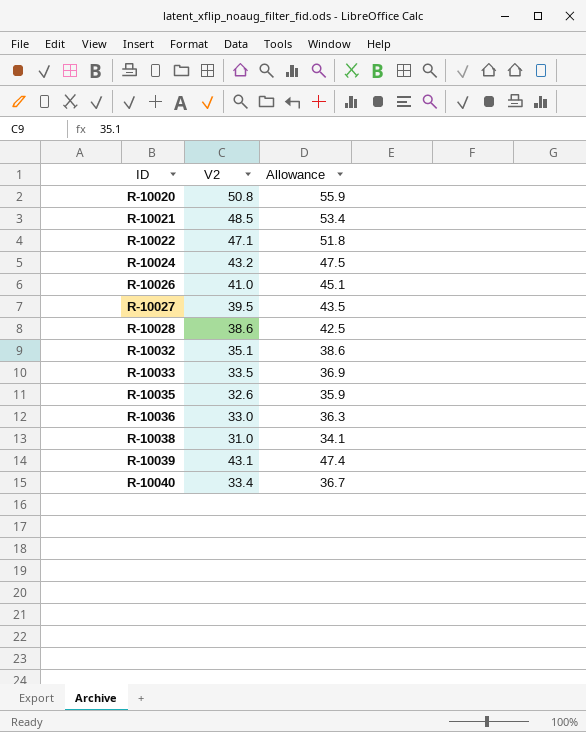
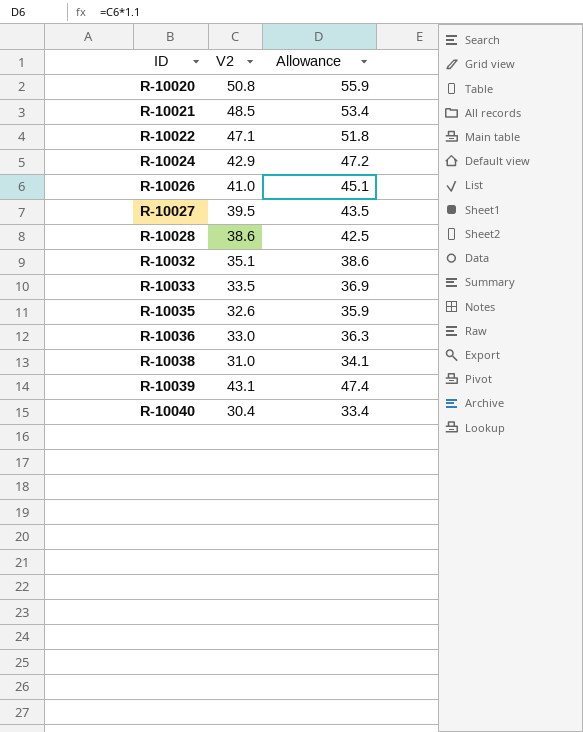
R-10024 | V2: 43.2 -> 42.9
R-10024 | Allowance: 47.5 -> 47.2
R-10040 | V2: 33.4 -> 30.4
R-10040 | Allowance: 36.7 -> 33.4

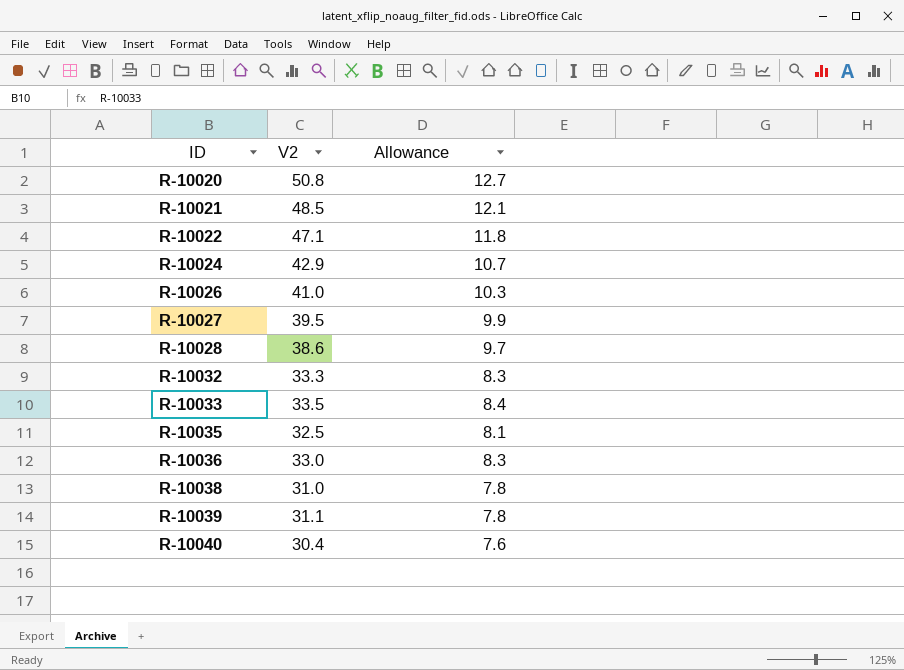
column Allowance | formula: [V2] * 1.1 -> [V2] * 0.25
R-10032 | V2: 35.1 -> 33.3
R-10035 | V2: 32.6 -> 32.5
R-10039 | V2: 43.1 -> 31.1

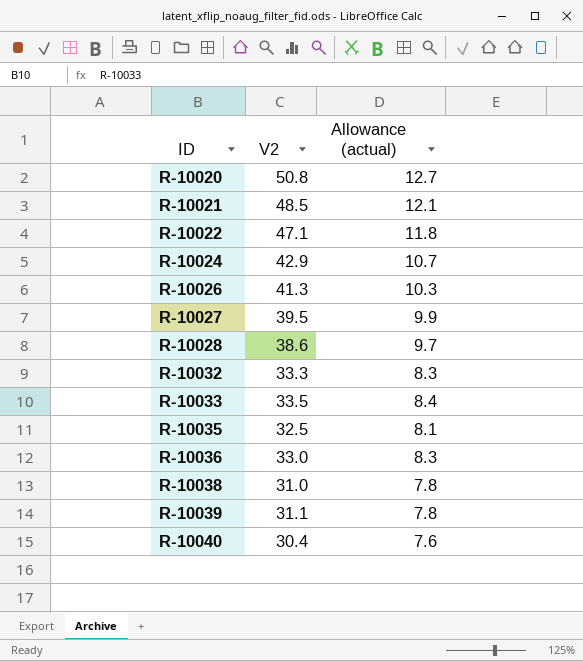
column name: Allowance -> Allowance (actual)
R-10026 | V2: 41.0 -> 41.3

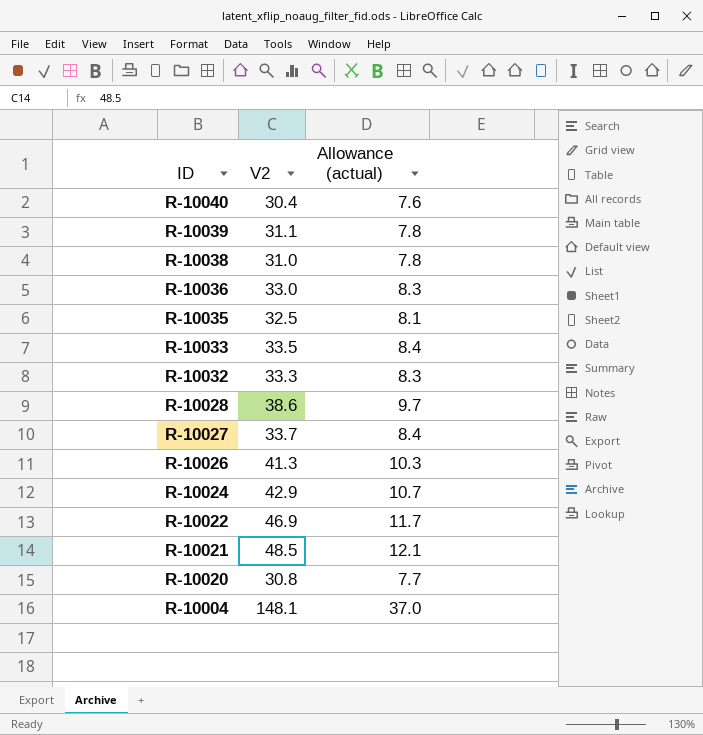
row order: ID ascending -> ID descending
R-10027 | V2: 39.5 -> 33.7
R-10027 | Allowance (actual): 9.9 -> 8.4
R-10022 | V2: 47.1 -> 46.9
R-10022 | Allowance (actual): 11.8 -> 11.7
R-10020 | V2: 50.8 -> 30.8
R-10020 | Allowance (actual): 12.7 -> 7.7
row R-10004: none -> 148.1 | 37.0

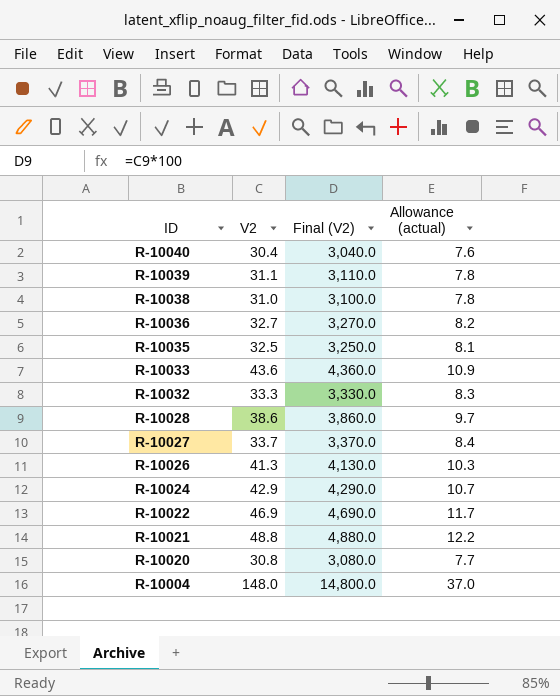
column Final (V2) | formula: none -> [V2] * 100
R-10036 | V2: 33.0 -> 32.7
R-10036 | Allowance (actual): 8.3 -> 8.2
R-10033 | V2: 33.5 -> 43.6
R-10033 | Allowance (actual): 8.4 -> 10.9
R-10021 | V2: 48.5 -> 48.8
R-10021 | Allowance (actual): 12.1 -> 12.2
R-10004 | V2: 148.1 -> 148.0

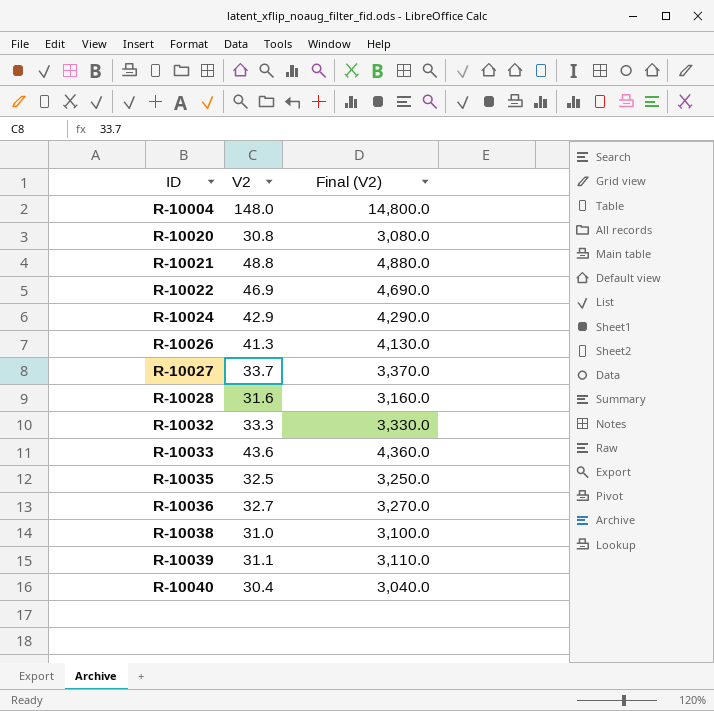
row order: ID descending -> ID ascending
column Allowance (actual) | formula: [V2] * 0.25 -> none
R-10028 | V2: 38.6 -> 31.6
R-10028 | Final (V2): 3,860.0 -> 3,160.0

